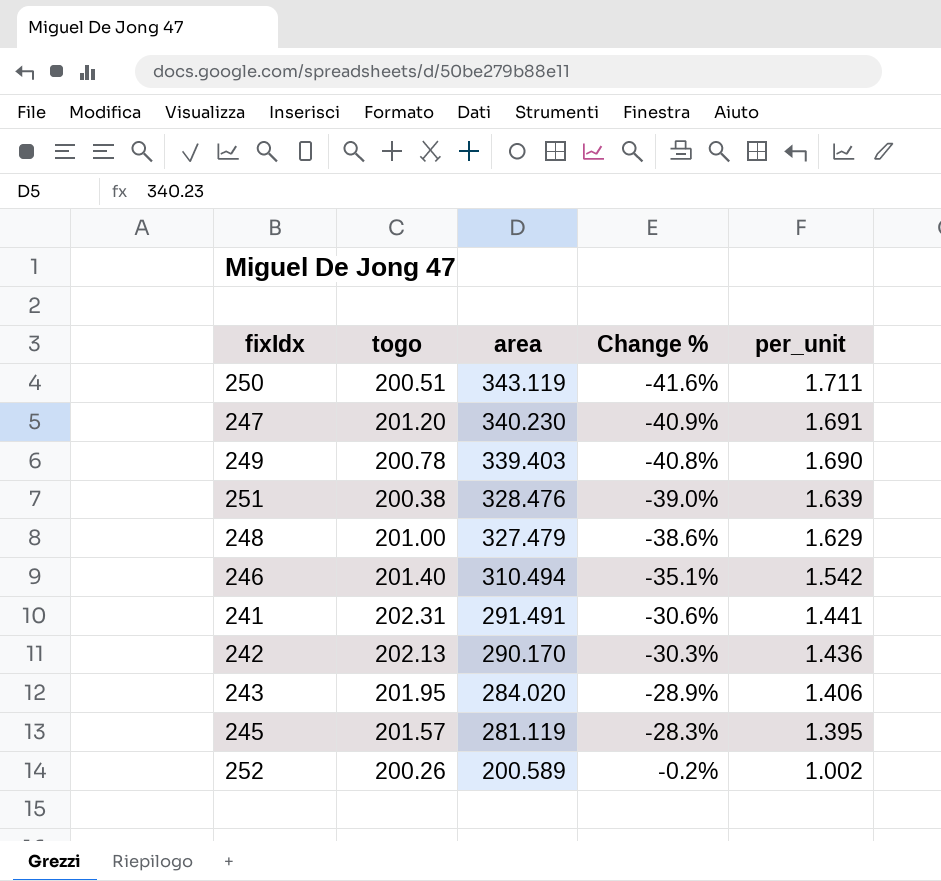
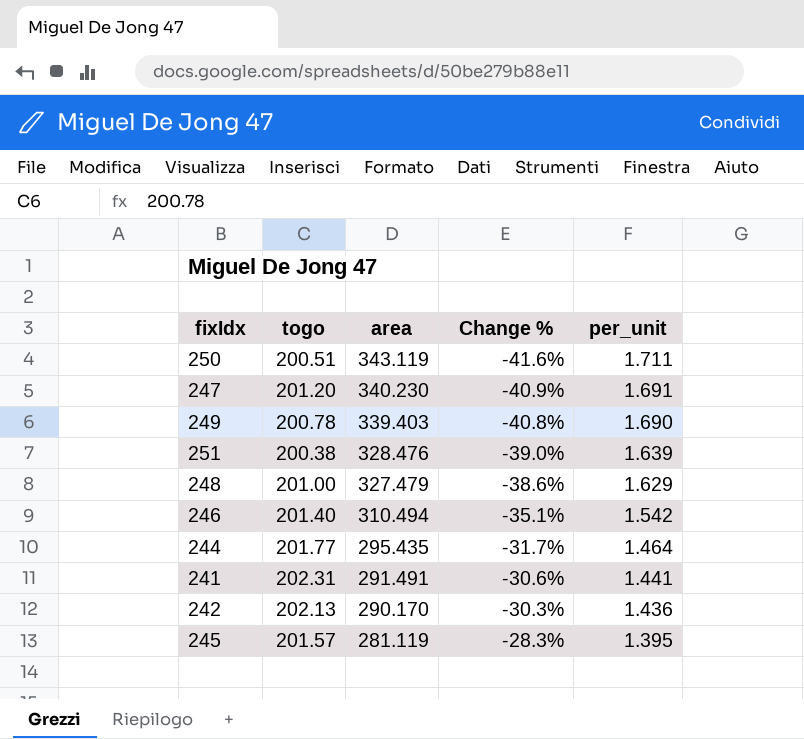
row 243: 201.95 | 284.020 | -28.9% | 1.406 -> none
row 252: 200.26 | 200.589 | -0.2% | 1.002 -> none
row 244: none -> 201.77 | 295.435 | -31.7% | 1.464

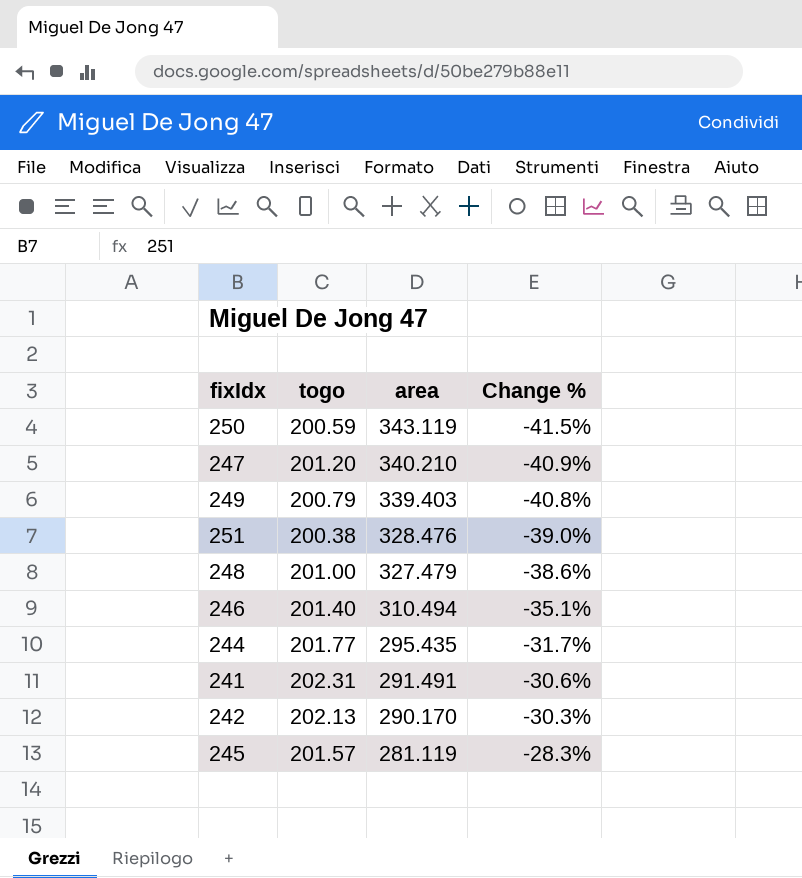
column per_unit | formula: [area] / [togo] -> none
250 | togo: 200.51 -> 200.59
250 | Change %: -41.6% -> -41.5%
247 | area: 340.230 -> 340.210
249 | togo: 200.78 -> 200.79

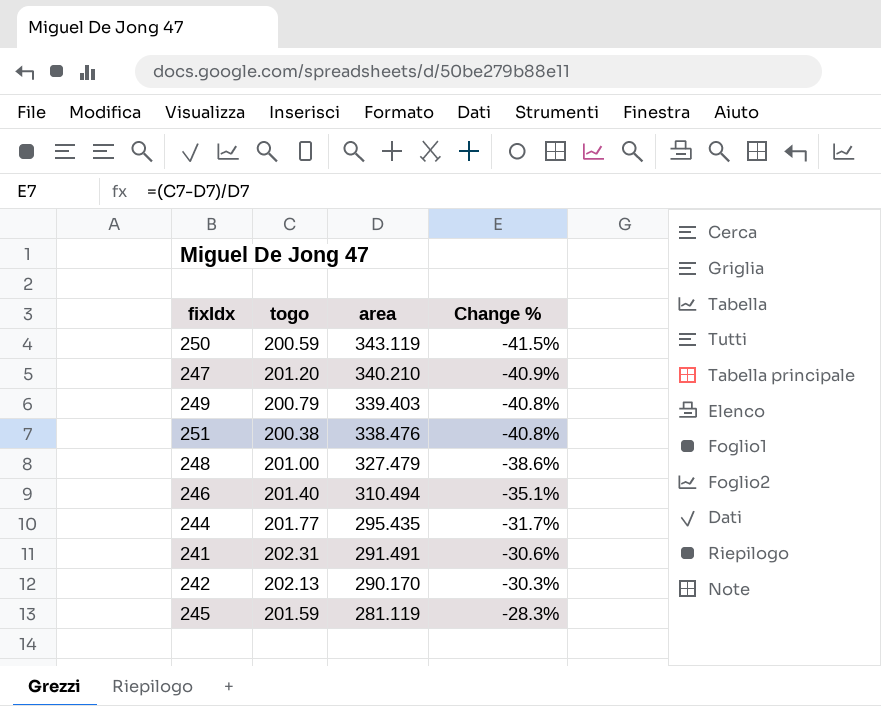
251 | area: 328.476 -> 338.476
251 | Change %: -39.0% -> -40.8%
245 | togo: 201.57 -> 201.59

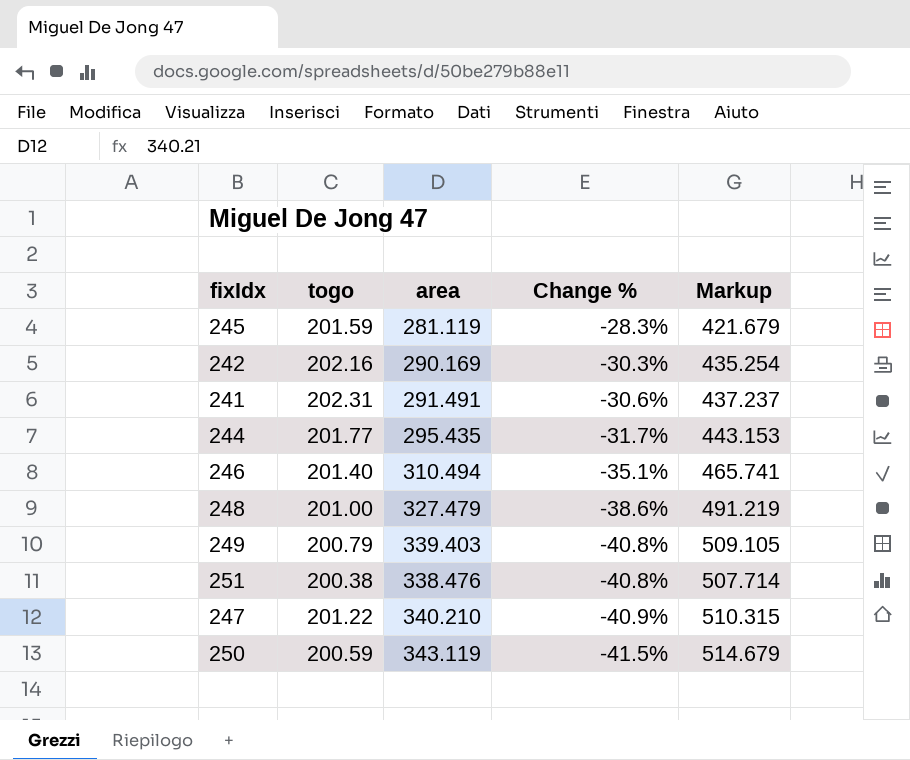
row order: area descending -> Change % descending
column Markup | formula: none -> [area] * 1.5
242 | togo: 202.13 -> 202.16
242 | area: 290.170 -> 290.169
247 | togo: 201.20 -> 201.22

